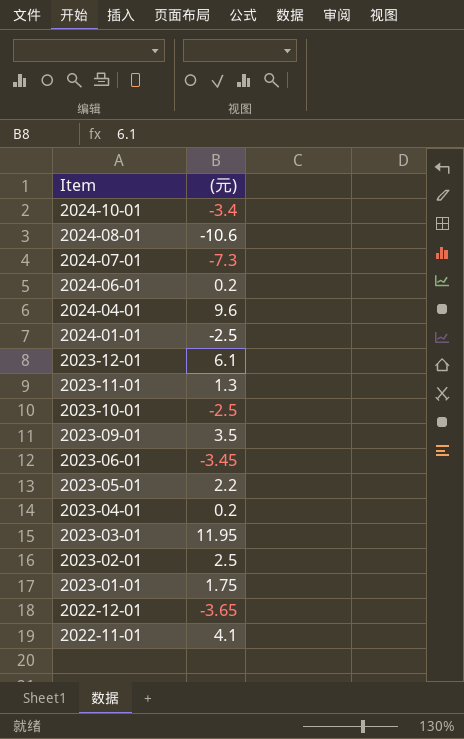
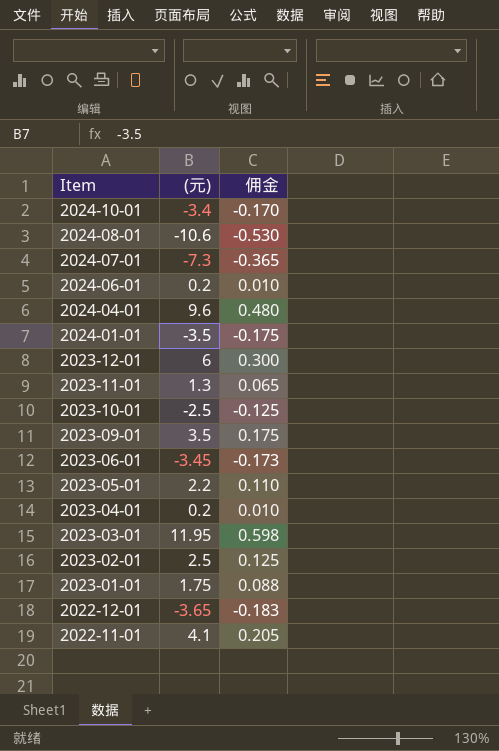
column 佣金 | formula: none -> [(元)] * 0.05
2024-01-01 | (元): -2.5 -> -3.5
2023-12-01 | (元): 6.1 -> 6

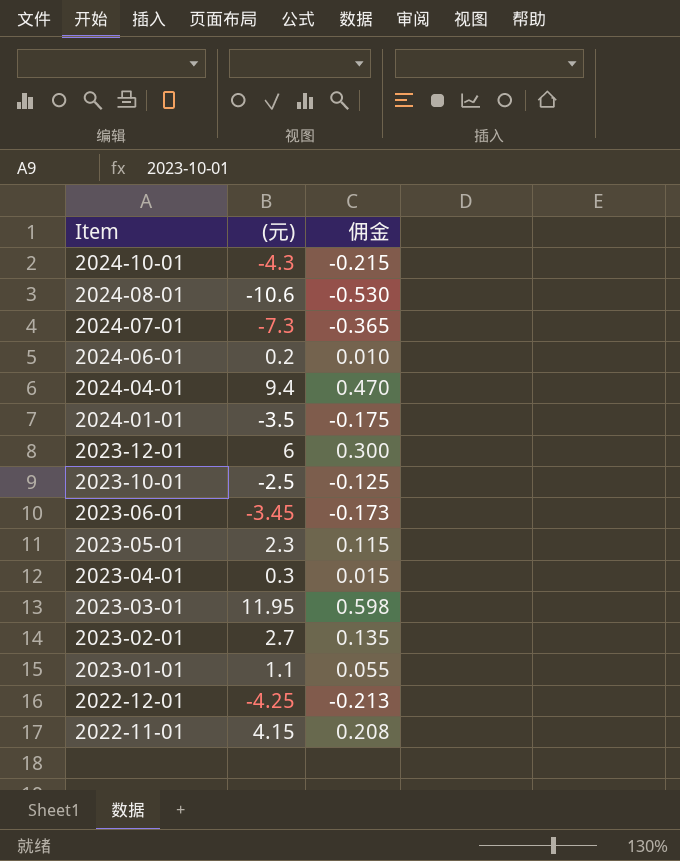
row 2023-11-01: 1.3 | 0.065 -> none
row 2023-09-01: 3.5 | 0.175 -> none
2024-10-01 | (元): -3.4 -> -4.3
2024-10-01 | 佣金: -0.170 -> -0.215
2024-04-01 | (元): 9.6 -> 9.4
2024-04-01 | 佣金: 0.480 -> 0.470
2023-05-01 | (元): 2.2 -> 2.3
2023-05-01 | 佣金: 0.110 -> 0.115
2023-04-01 | (元): 0.2 -> 0.3
2023-04-01 | 佣金: 0.010 -> 0.015
2023-02-01 | (元): 2.5 -> 2.7
2023-02-01 | 佣金: 0.125 -> 0.135
2023-01-01 | (元): 1.75 -> 1.1
2023-01-01 | 佣金: 0.088 -> 0.055
2022-12-01 | (元): -3.65 -> -4.25
2022-12-01 | 佣金: -0.183 -> -0.213
2022-11-01 | (元): 4.1 -> 4.15
2022-11-01 | 佣金: 0.205 -> 0.208

